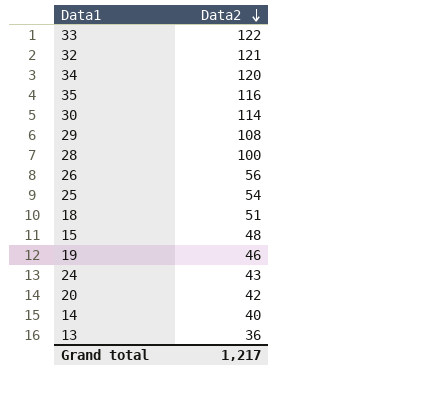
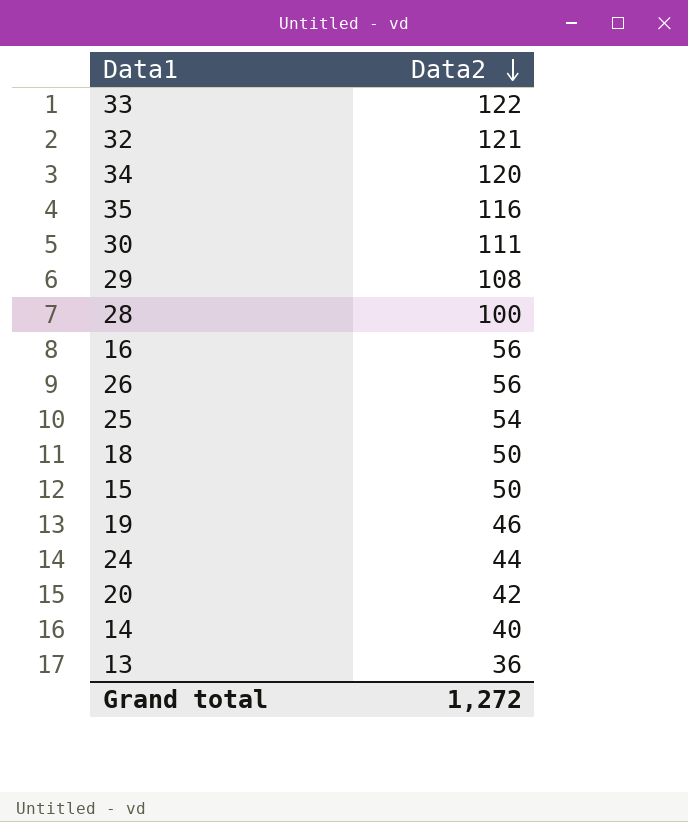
30 | Data2: 114 -> 111
row 16: none -> 56
18 | Data2: 51 -> 50
15 | Data2: 48 -> 50
24 | Data2: 43 -> 44
Grand total | Data2: 1,217 -> 1,272

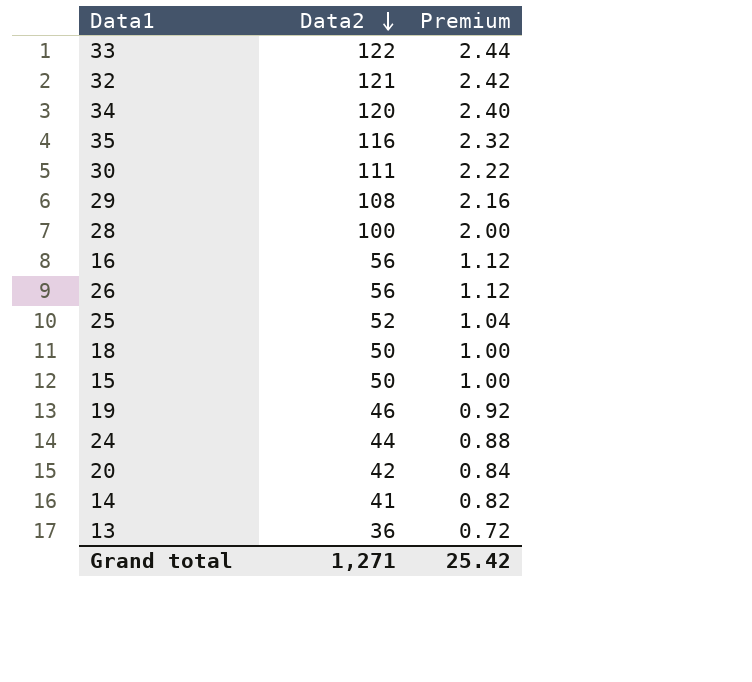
column Premium | formula: none -> [Data2] * 0.02
25 | Data2: 54 -> 52
14 | Data2: 40 -> 41
Grand total | Data2: 1,272 -> 1,271

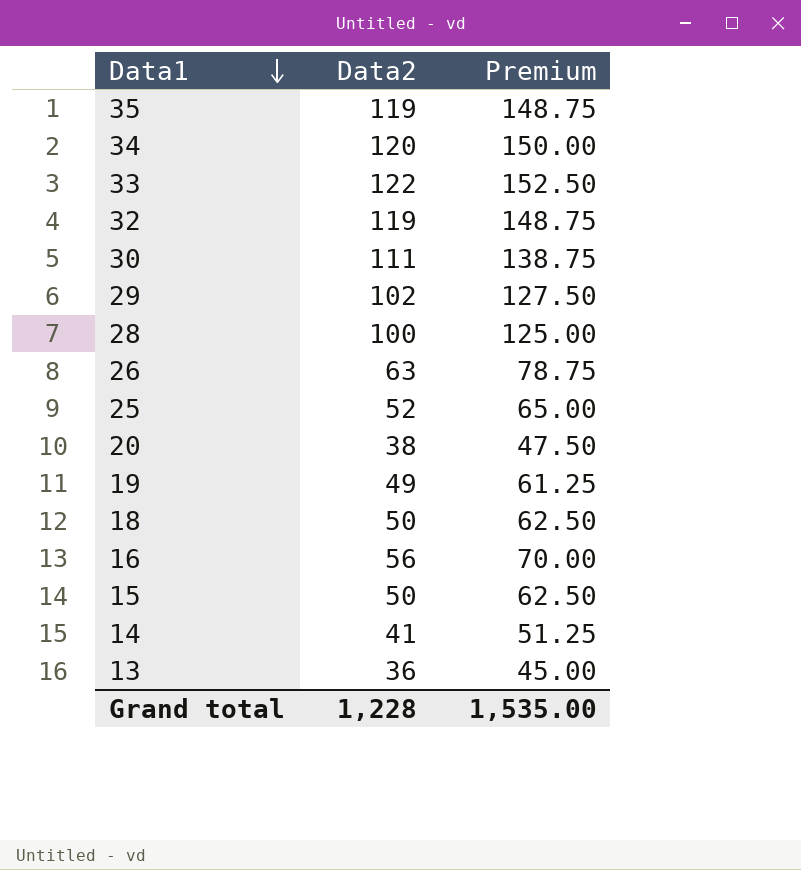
row order: Data2 descending -> Data1 descending
column Premium | formula: [Data2] * 0.02 -> [Data2] * 1.25
row 24: 44 | 0.88 -> none
35 | Data2: 116 -> 119
32 | Data2: 121 -> 119
29 | Data2: 108 -> 102
26 | Data2: 56 -> 63
20 | Data2: 42 -> 38
19 | Data2: 46 -> 49
Grand total | Data2: 1,271 -> 1,228
Grand total | Premium: 25.42 -> 1,535.00

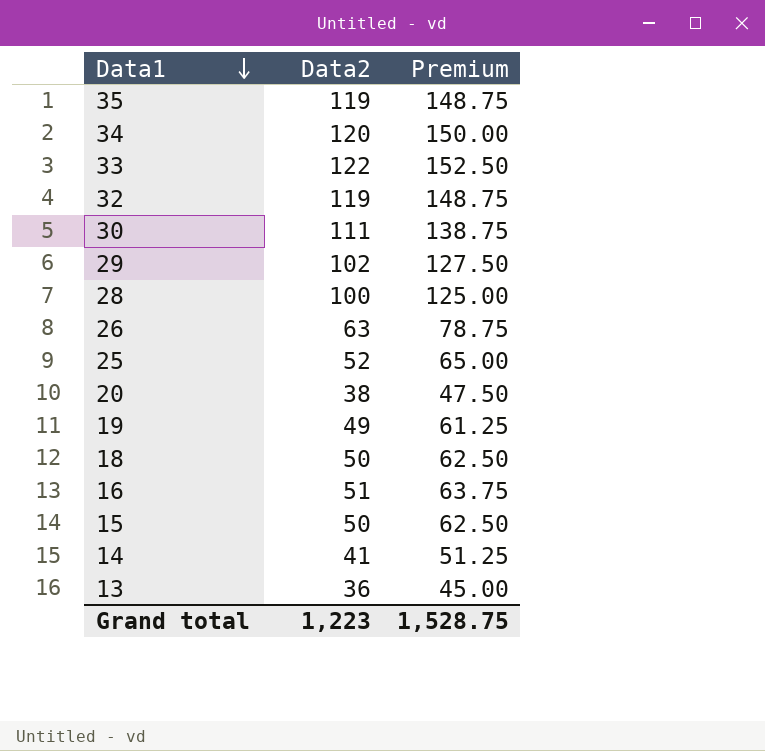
16 | Data2: 56 -> 51
16 | Premium: 70.00 -> 63.75
Grand total | Data2: 1,228 -> 1,223
Grand total | Premium: 1,535.00 -> 1,528.75

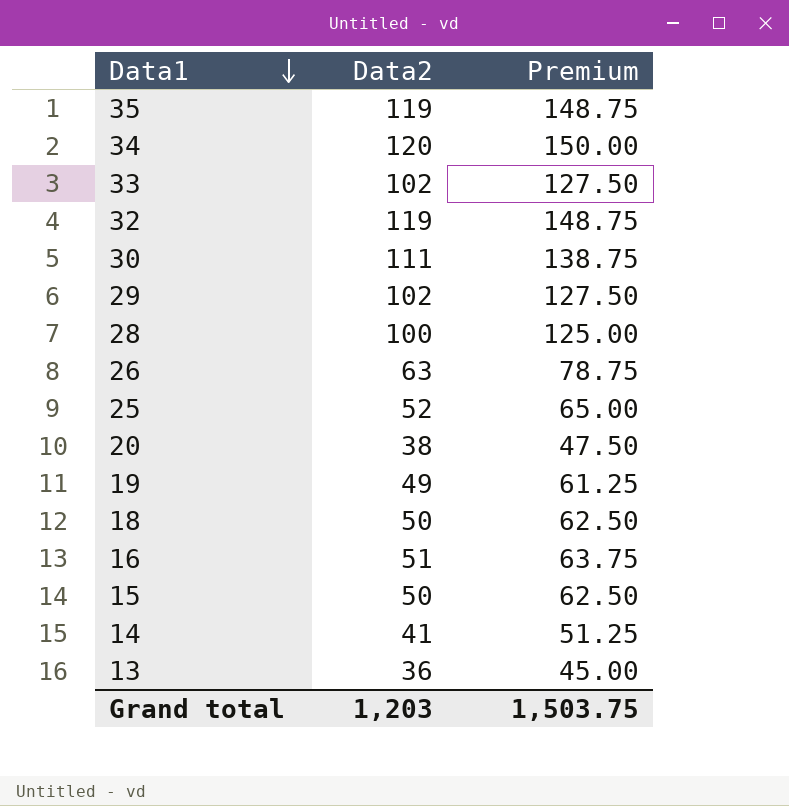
33 | Data2: 122 -> 102
33 | Premium: 152.50 -> 127.50
Grand total | Data2: 1,223 -> 1,203
Grand total | Premium: 1,528.75 -> 1,503.75

